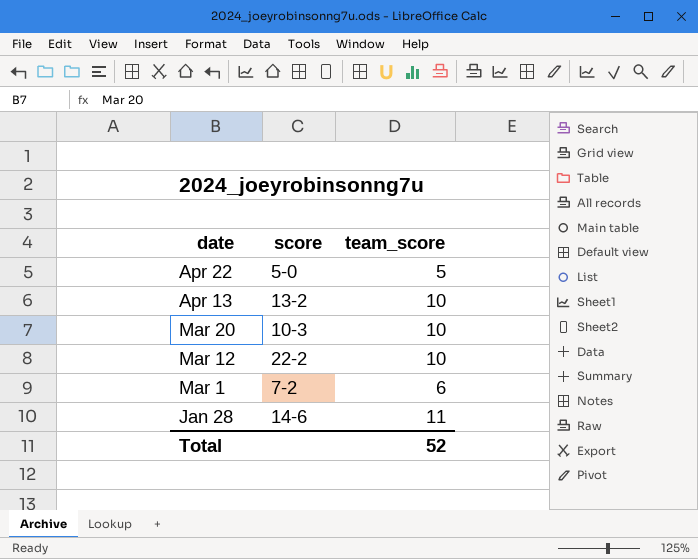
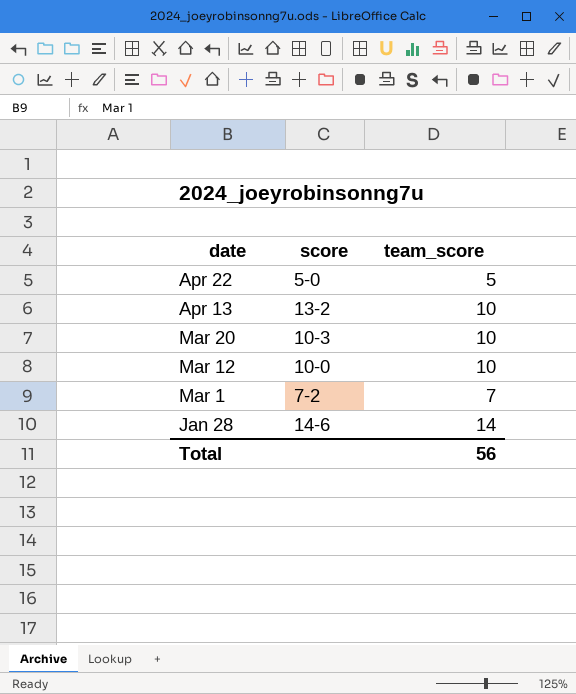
Mar 12 | score: 22-2 -> 10-0
Mar 1 | team_score: 6 -> 7
Jan 28 | team_score: 11 -> 14
Total | team_score: 52 -> 56

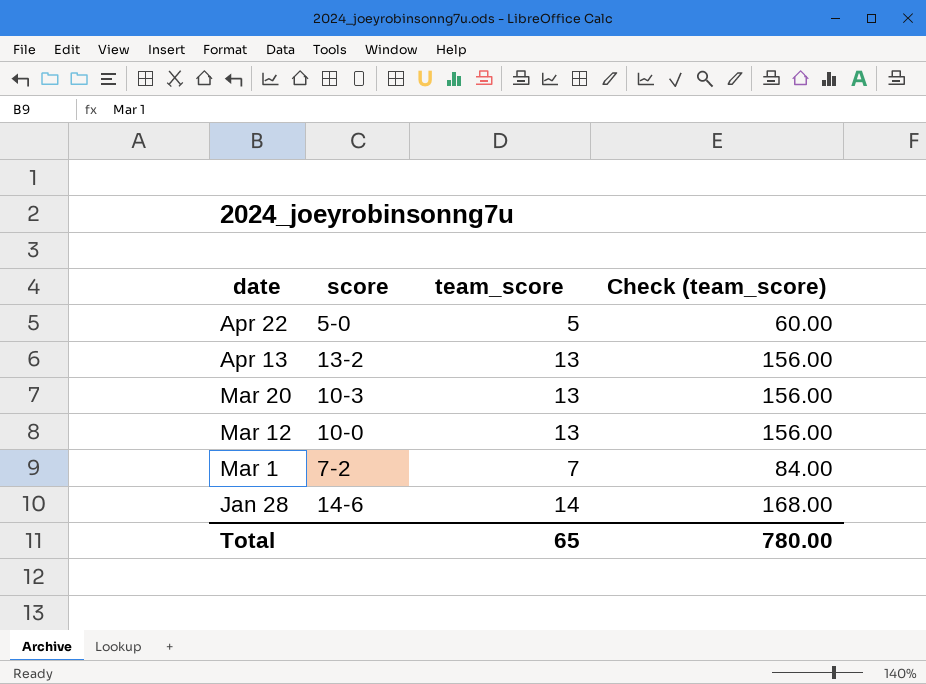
column Check (team_score) | formula: none -> [team_score] * 12
Apr 13 | team_score: 10 -> 13
Mar 20 | team_score: 10 -> 13
Mar 12 | team_score: 10 -> 13
Total | team_score: 56 -> 65

